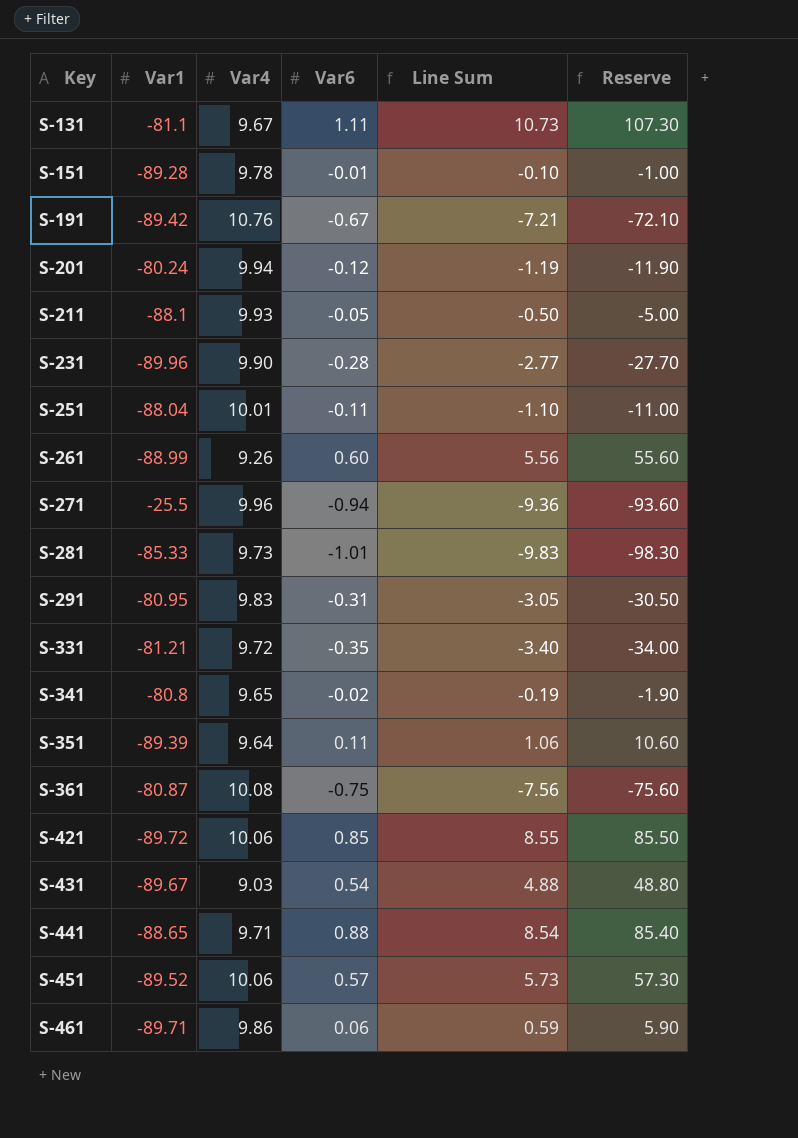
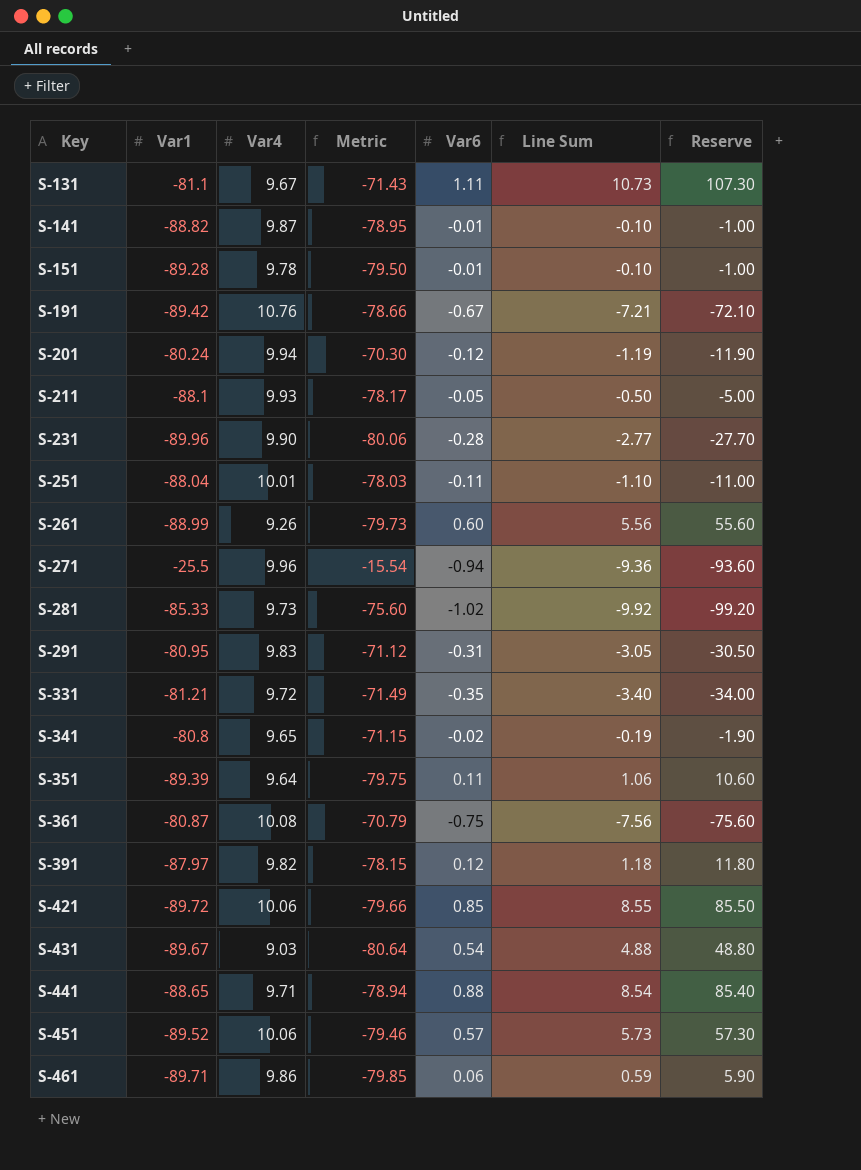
column Metric | formula: none -> [Var1] + [Var4]
row S-141: none -> -88.82 | 9.87 | -78.95 | -0.01 | -0.10 | -1.00
S-281 | Var6: -1.01 -> -1.02
S-281 | Line Sum: -9.83 -> -9.92
S-281 | Reserve: -98.30 -> -99.20
row S-391: none -> -87.97 | 9.82 | -78.15 | 0.12 | 1.18 | 11.80

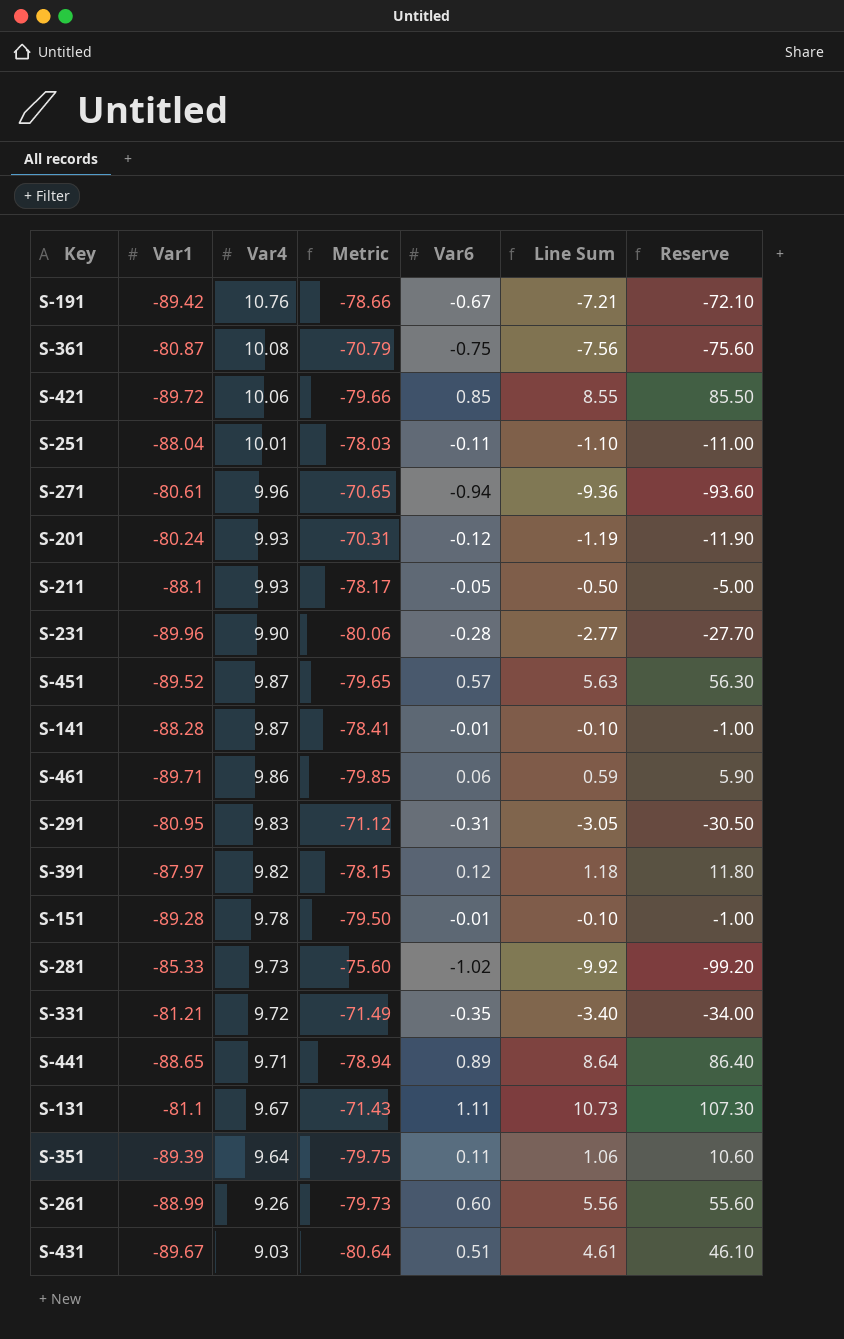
row order: Key ascending -> Var4 descending
row S-341: -80.8 | 9.65 | -71.15 | -0.02 | -0.19 | -1.90 -> none
S-271 | Var1: -25.5 -> -80.61
S-271 | Metric: -15.54 -> -70.65
S-201 | Var4: 9.94 -> 9.93
S-201 | Metric: -70.30 -> -70.31
S-451 | Var4: 10.06 -> 9.87
S-451 | Metric: -79.46 -> -79.65
S-451 | Line Sum: 5.73 -> 5.63
S-451 | Reserve: 57.30 -> 56.30
S-141 | Var1: -88.82 -> -88.28
S-141 | Metric: -78.95 -> -78.41
S-441 | Var6: 0.88 -> 0.89
S-441 | Line Sum: 8.54 -> 8.64
S-441 | Reserve: 85.40 -> 86.40
S-431 | Var6: 0.54 -> 0.51
S-431 | Line Sum: 4.88 -> 4.61
S-431 | Reserve: 48.80 -> 46.10

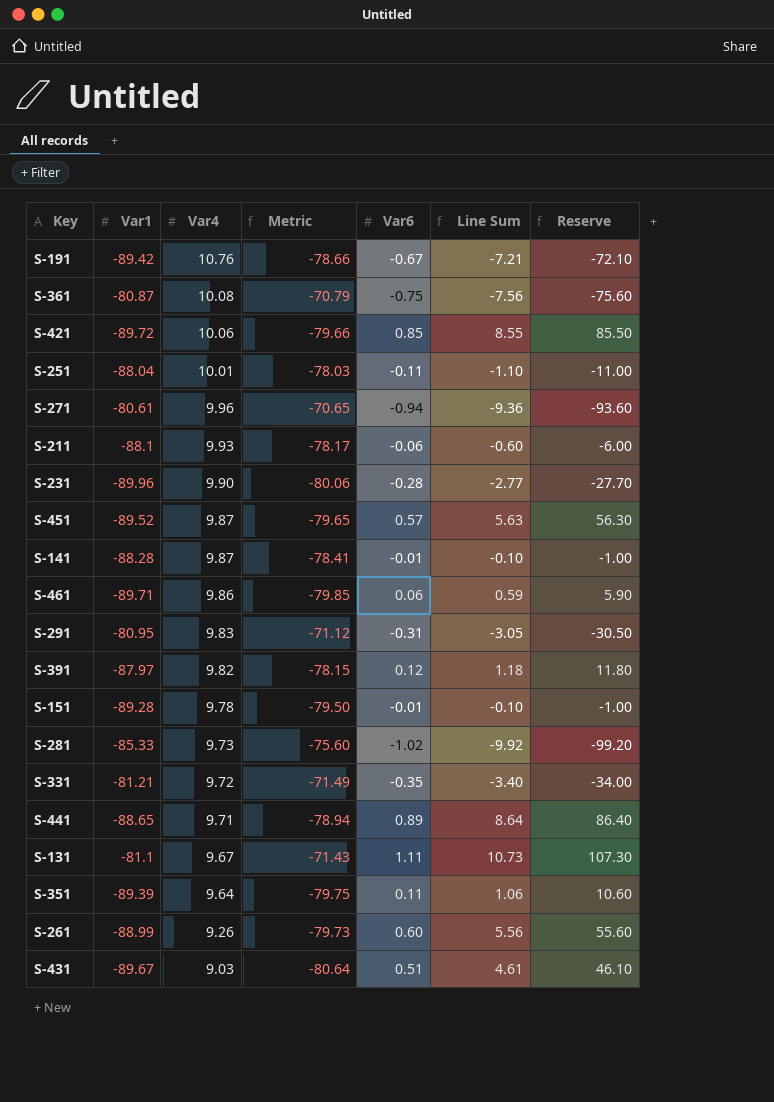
row S-201: -80.24 | 9.93 | -70.31 | -0.12 | -1.19 | -11.90 -> none
S-211 | Var6: -0.05 -> -0.06
S-211 | Line Sum: -0.50 -> -0.60
S-211 | Reserve: -5.00 -> -6.00

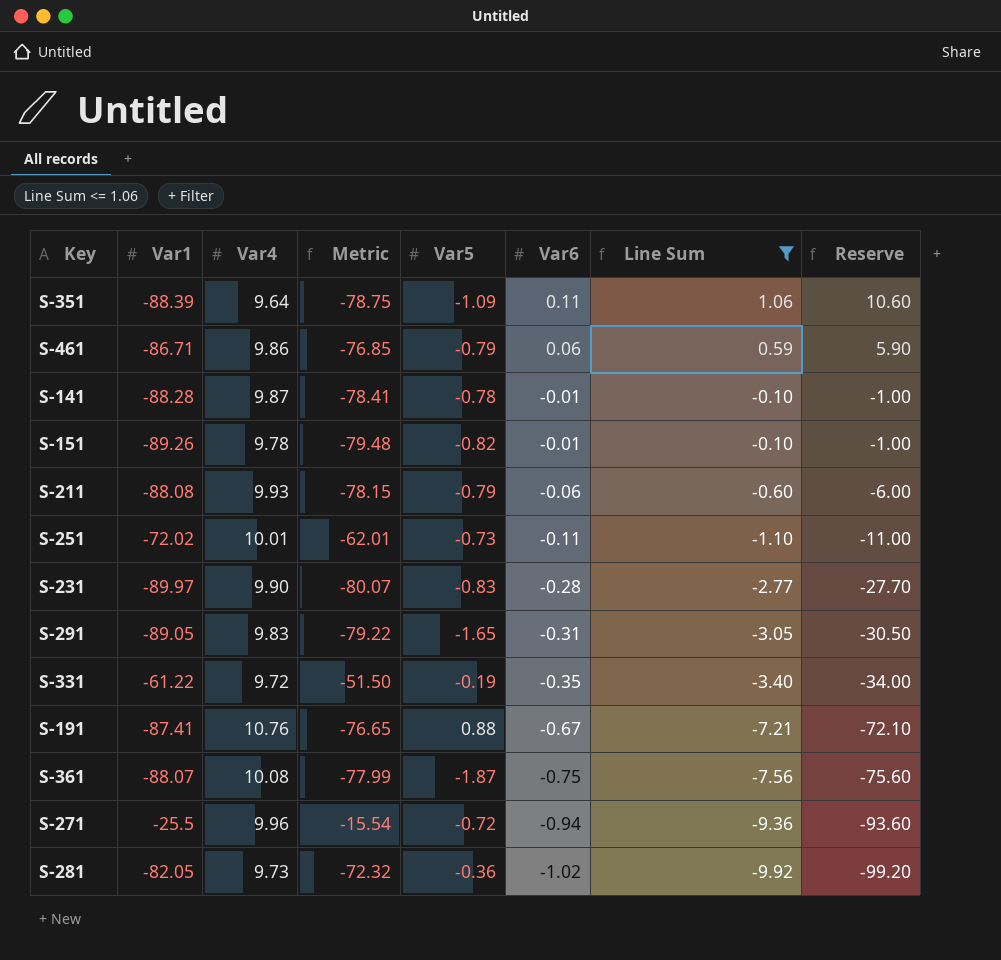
filter: none -> Line Sum <= 1.06
row order: Var4 descending -> Var6 descending
column Var5 | position: none -> 5
S-351 | Var1: -89.39 -> -88.39
S-351 | Metric: -79.75 -> -78.75
S-461 | Var1: -89.71 -> -86.71
S-461 | Metric: -79.85 -> -76.85
S-151 | Var1: -89.28 -> -89.26
S-151 | Metric: -79.50 -> -79.48
S-211 | Var1: -88.1 -> -88.08
S-211 | Metric: -78.17 -> -78.15
S-251 | Var1: -88.04 -> -72.02
S-251 | Metric: -78.03 -> -62.01
S-231 | Var1: -89.96 -> -89.97
S-231 | Metric: -80.06 -> -80.07
S-291 | Var1: -80.95 -> -89.05
S-291 | Metric: -71.12 -> -79.22
S-331 | Var1: -81.21 -> -61.22
S-331 | Metric: -71.49 -> -51.50
S-191 | Var1: -89.42 -> -87.41
S-191 | Metric: -78.66 -> -76.65
S-361 | Var1: -80.87 -> -88.07
S-361 | Metric: -70.79 -> -77.99
S-271 | Var1: -80.61 -> -25.5
S-271 | Metric: -70.65 -> -15.54
S-281 | Var1: -85.33 -> -82.05
S-281 | Metric: -75.60 -> -72.32

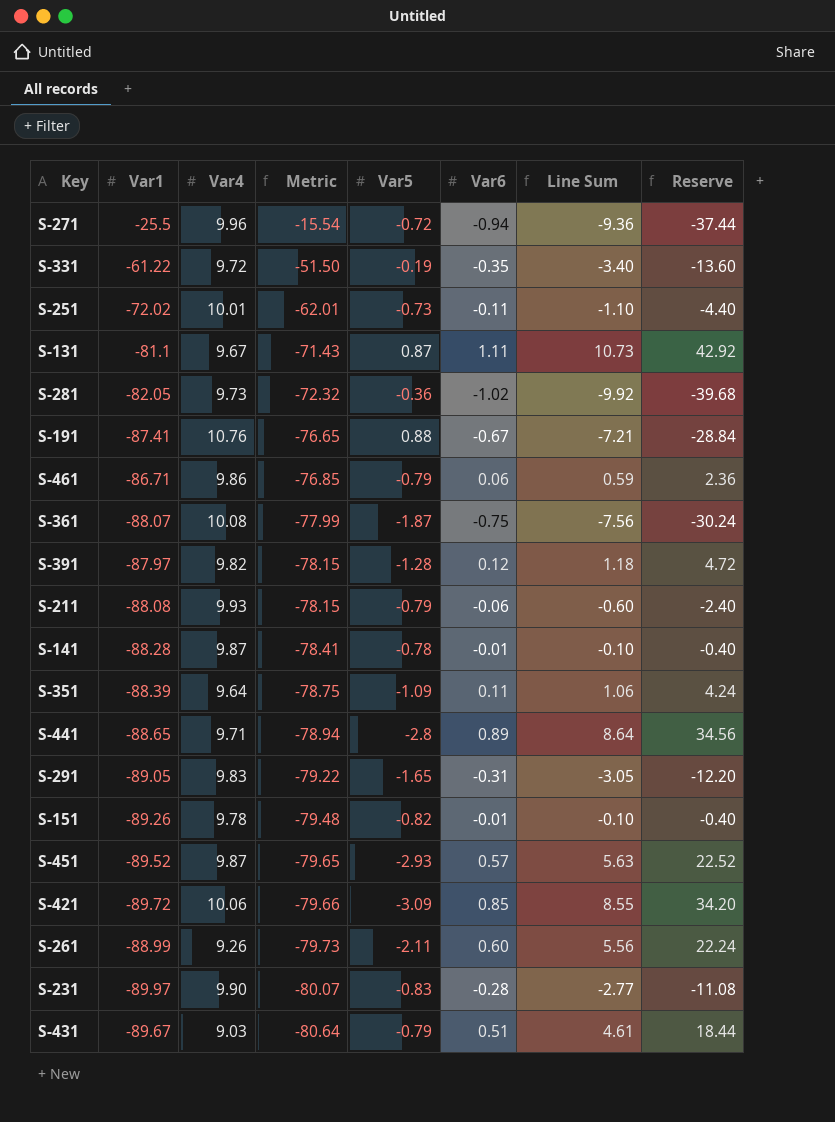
filter: Line Sum <= 1.06 -> none
row order: Var6 descending -> Metric descending
column Reserve | formula: [Line Sum] * 10 -> [Line Sum] * 4

